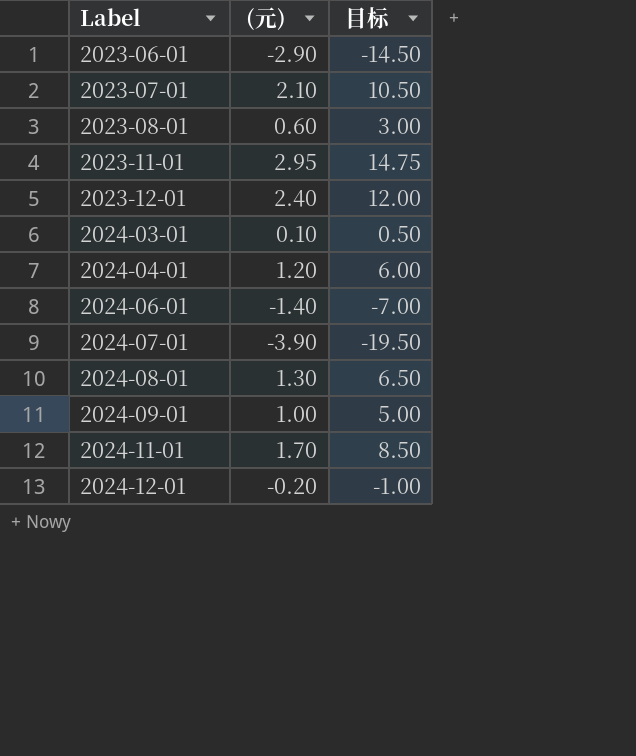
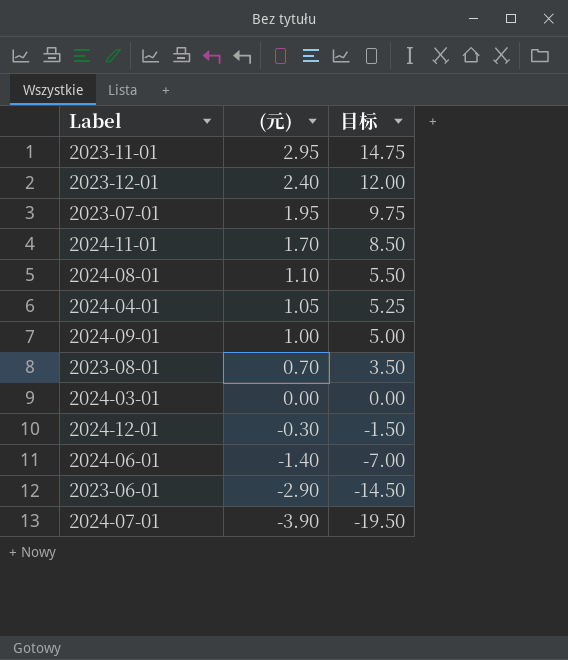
row order: Label ascending -> (元) descending
2023-07-01 | (元): 2.10 -> 1.95
2023-07-01 | 目标: 10.50 -> 9.75
2024-08-01 | (元): 1.30 -> 1.10
2024-08-01 | 目标: 6.50 -> 5.50
2024-04-01 | (元): 1.20 -> 1.05
2024-04-01 | 目标: 6.00 -> 5.25
2023-08-01 | (元): 0.60 -> 0.70
2023-08-01 | 目标: 3.00 -> 3.50
2024-03-01 | (元): 0.10 -> 0.00
2024-03-01 | 目标: 0.50 -> 0.00
2024-12-01 | (元): -0.20 -> -0.30
2024-12-01 | 目标: -1.00 -> -1.50

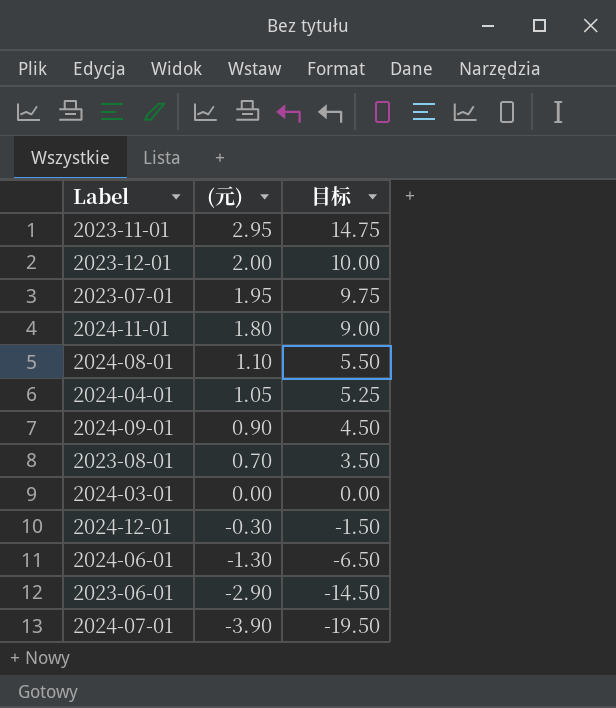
2023-12-01 | (元): 2.40 -> 2.00
2023-12-01 | 目标: 12.00 -> 10.00
2024-11-01 | (元): 1.70 -> 1.80
2024-11-01 | 目标: 8.50 -> 9.00
2024-09-01 | (元): 1.00 -> 0.90
2024-09-01 | 目标: 5.00 -> 4.50
2024-06-01 | (元): -1.40 -> -1.30
2024-06-01 | 目标: -7.00 -> -6.50

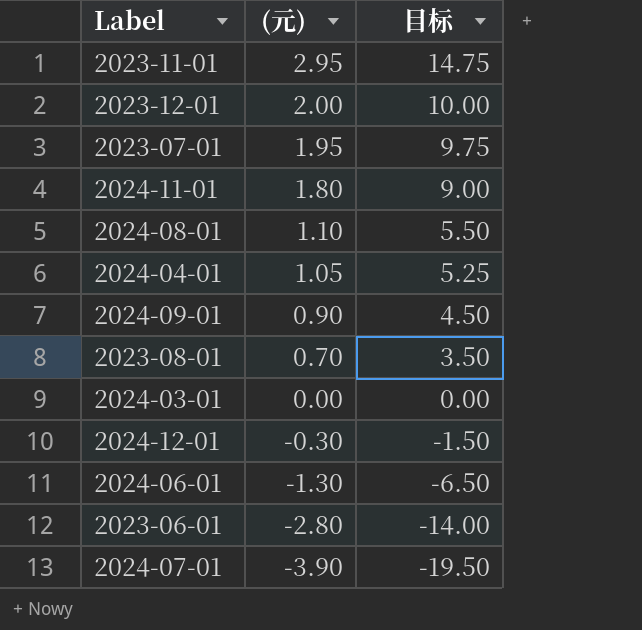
2023-06-01 | (元): -2.90 -> -2.80
2023-06-01 | 目标: -14.50 -> -14.00

